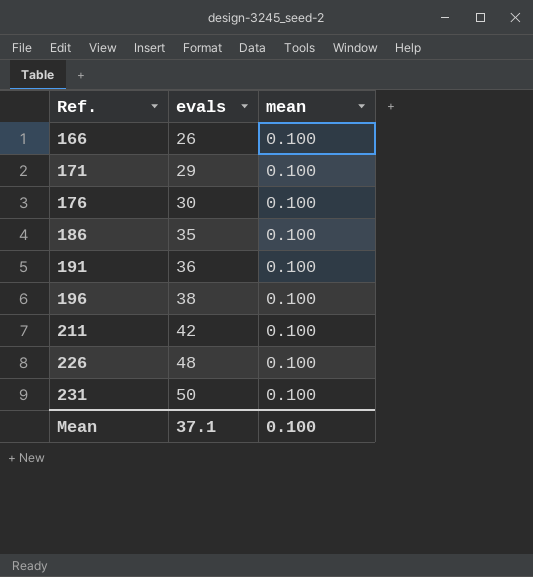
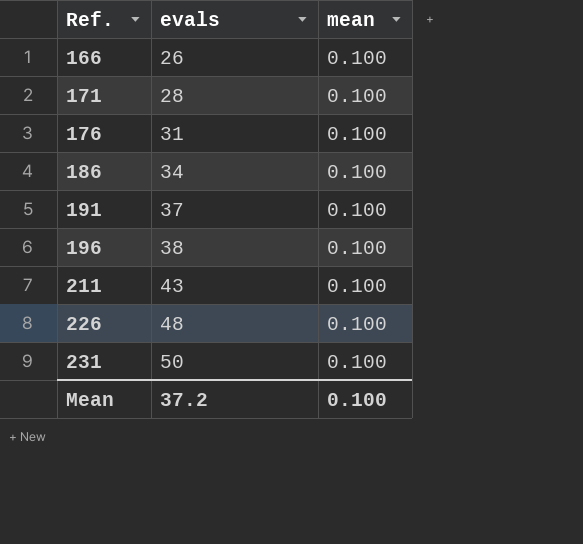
171 | evals: 29 -> 28
176 | evals: 30 -> 31
186 | evals: 35 -> 34
191 | evals: 36 -> 37
211 | evals: 42 -> 43
Mean | evals: 37.1 -> 37.2

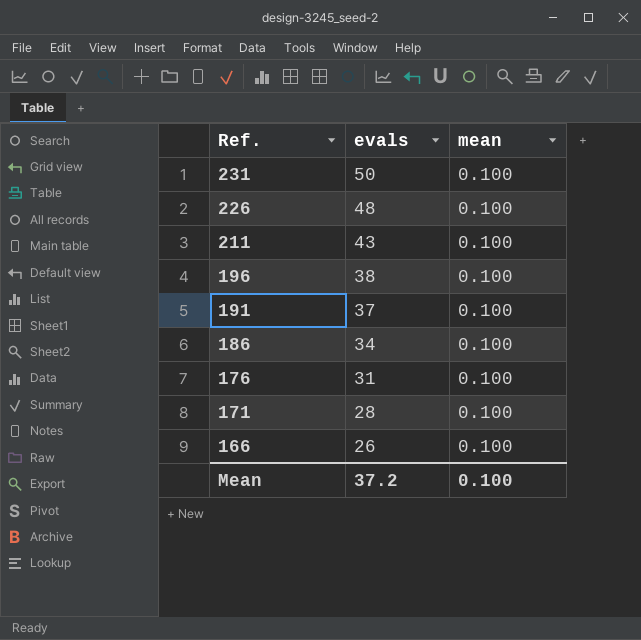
row order: Ref. ascending -> Ref. descending

